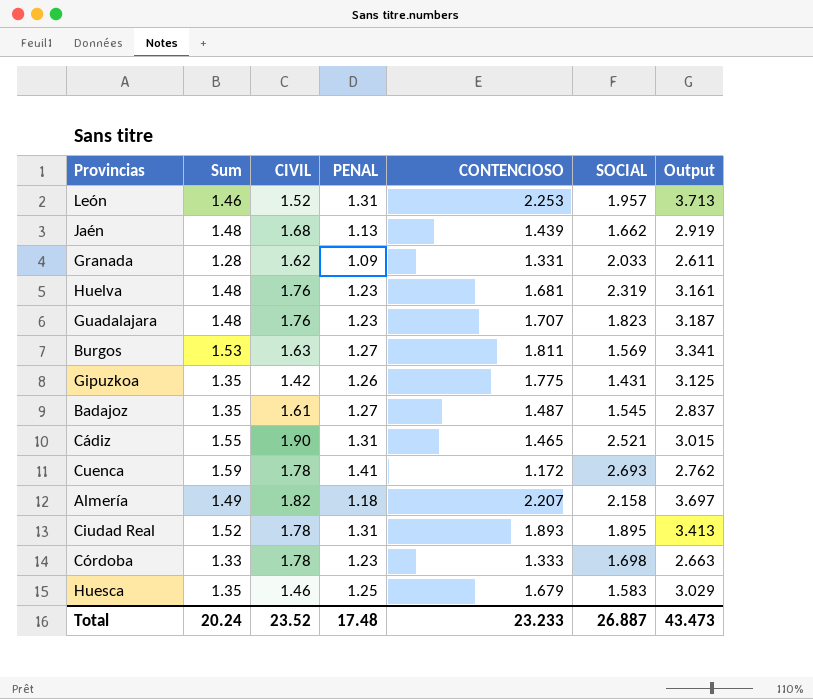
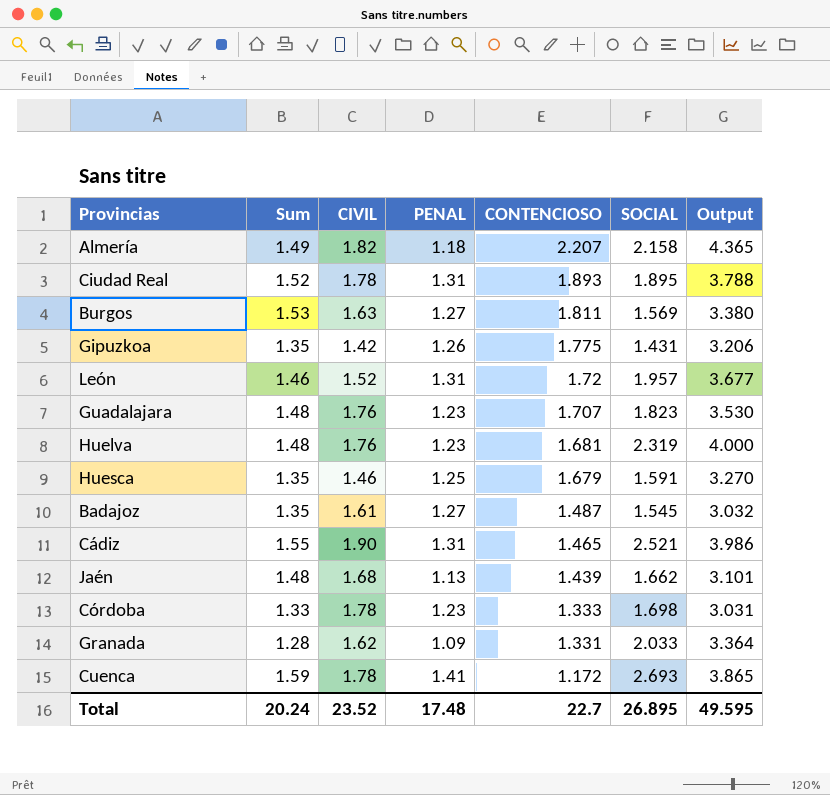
row order: none -> CONTENCIOSO descending
column Output | formula: [Sum] + [CONTENCIOSO] -> [CONTENCIOSO] + [SOCIAL]
León | CONTENCIOSO: 2.253 -> 1.72
Huesca | SOCIAL: 1.583 -> 1.591
Total | CONTENCIOSO: 23.233 -> 22.7
Total | SOCIAL: 26.887 -> 26.895
Total | Output: 43.473 -> 49.595

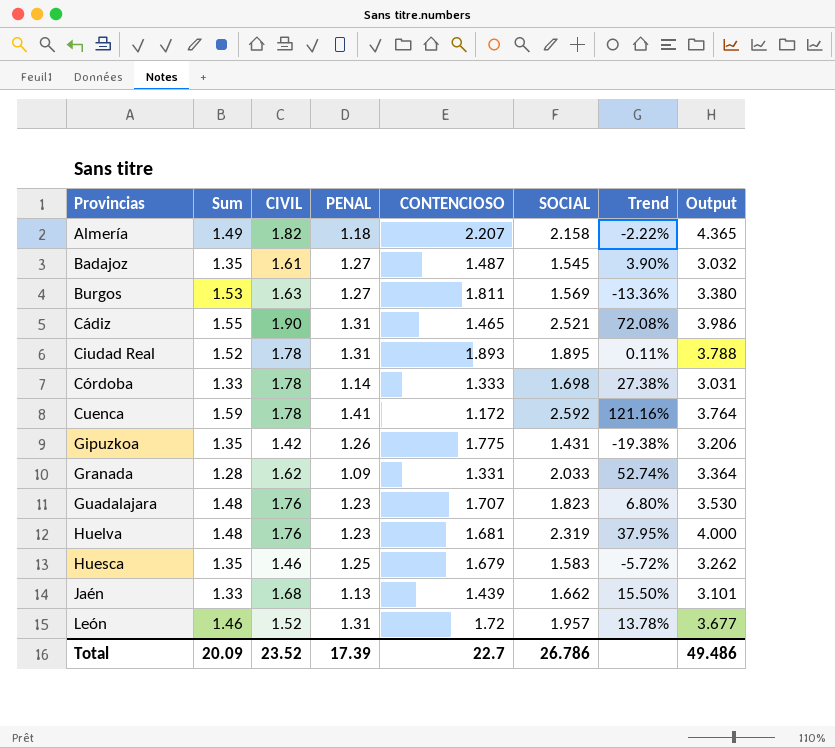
row order: CONTENCIOSO descending -> Provincias ascending
column Trend | formula: none -> ([SOCIAL] - [CONTENCIOSO]) / [CONTENCIOSO]
Córdoba | PENAL: 1.23 -> 1.14
Cuenca | SOCIAL: 2.693 -> 2.592
Cuenca | Output: 3.865 -> 3.764
Huesca | SOCIAL: 1.591 -> 1.583
Huesca | Output: 3.270 -> 3.262
Jaén | Sum: 1.48 -> 1.33
Total | Sum: 20.24 -> 20.09
Total | PENAL: 17.48 -> 17.39
Total | SOCIAL: 26.895 -> 26.786
Total | Output: 49.595 -> 49.486

